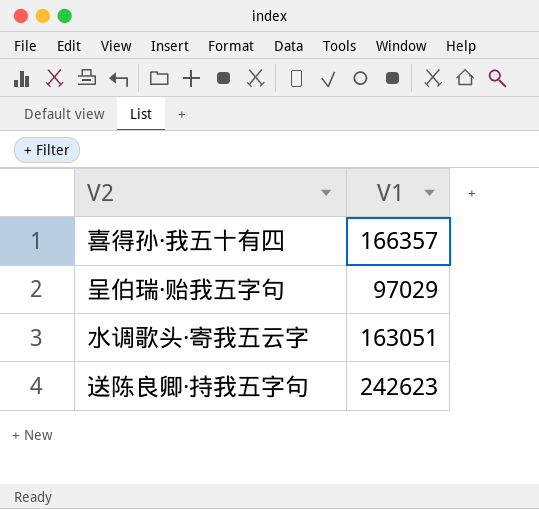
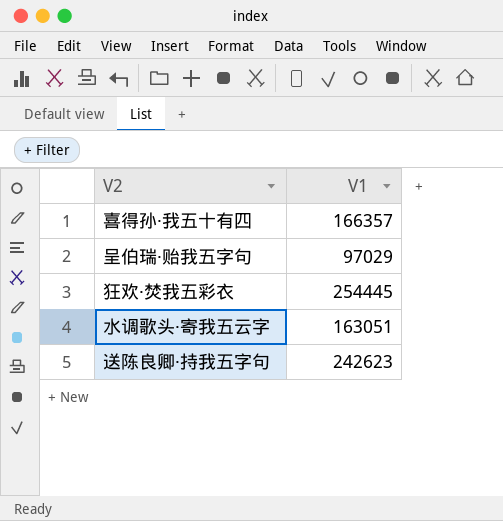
row 狂欢·焚我五彩衣: none -> 254445

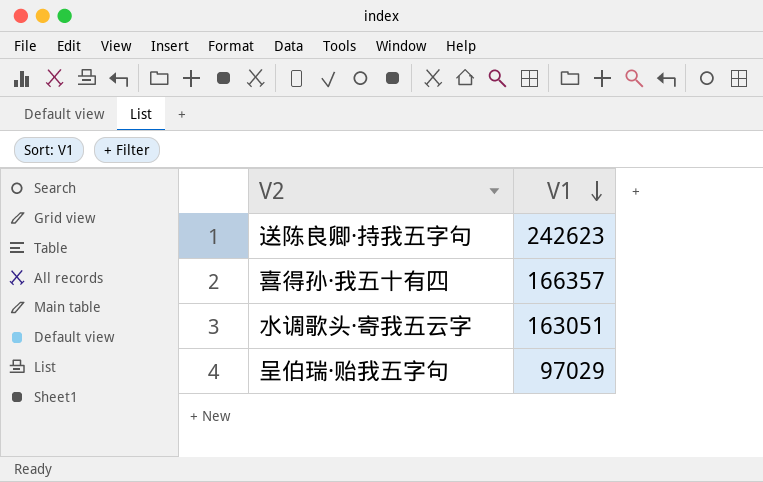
row order: none -> V1 descending
row 狂欢·焚我五彩衣: 254445 -> none

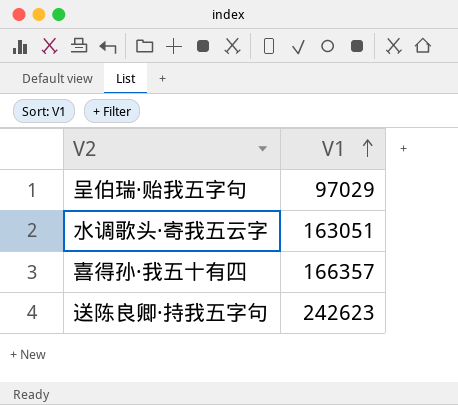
row order: V1 descending -> V1 ascending

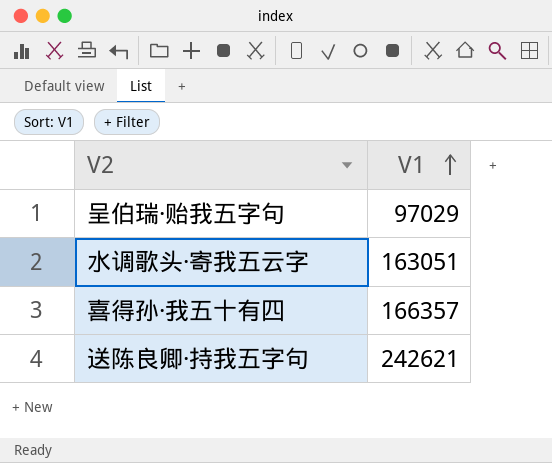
送陈良卿·持我五字句 | V1: 242623 -> 242621

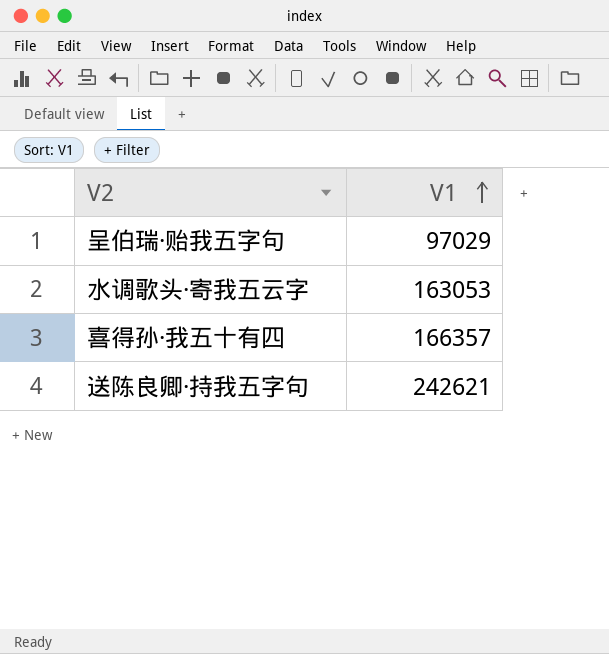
水调歌头·寄我五云字 | V1: 163051 -> 163053

